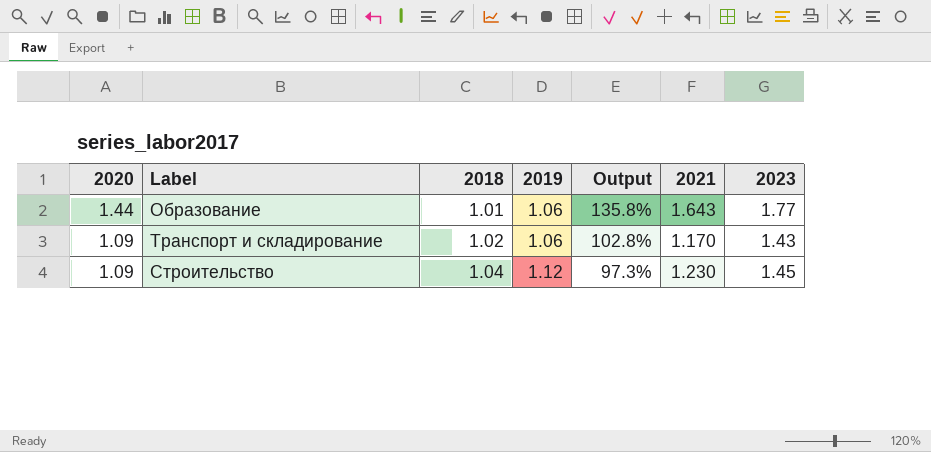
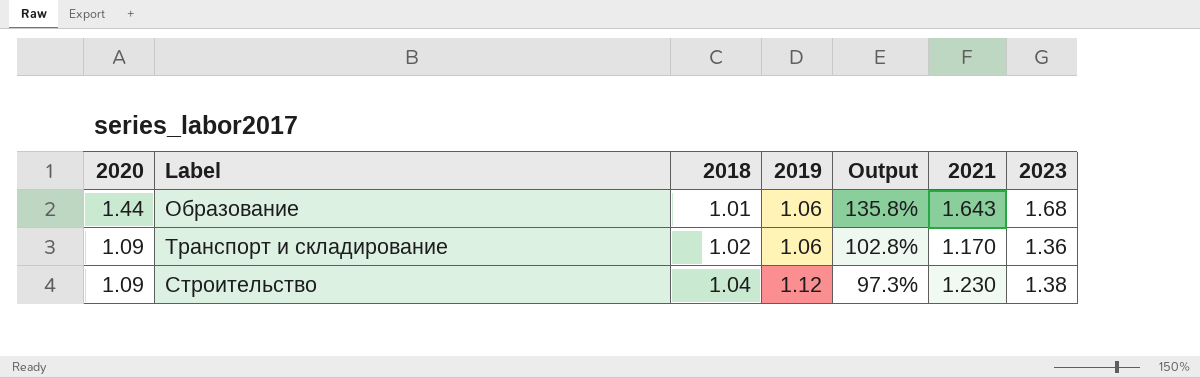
Образование | 2023: 1.77 -> 1.68
Транспорт и складирование | 2023: 1.43 -> 1.36
Строительство | 2023: 1.45 -> 1.38

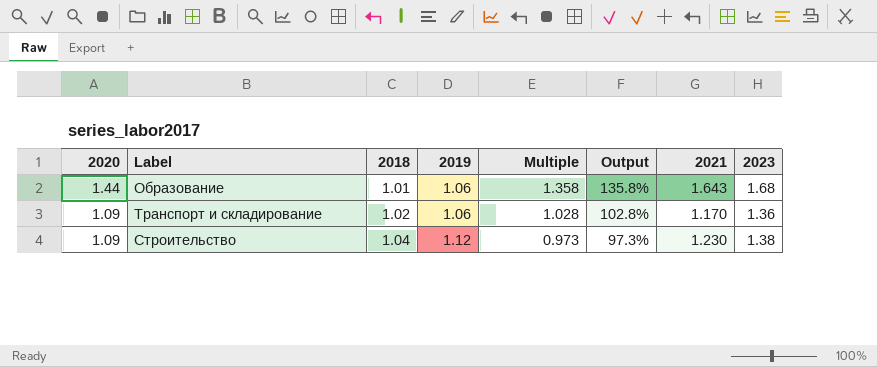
column Multiple | formula: none -> [2020] / [2019]

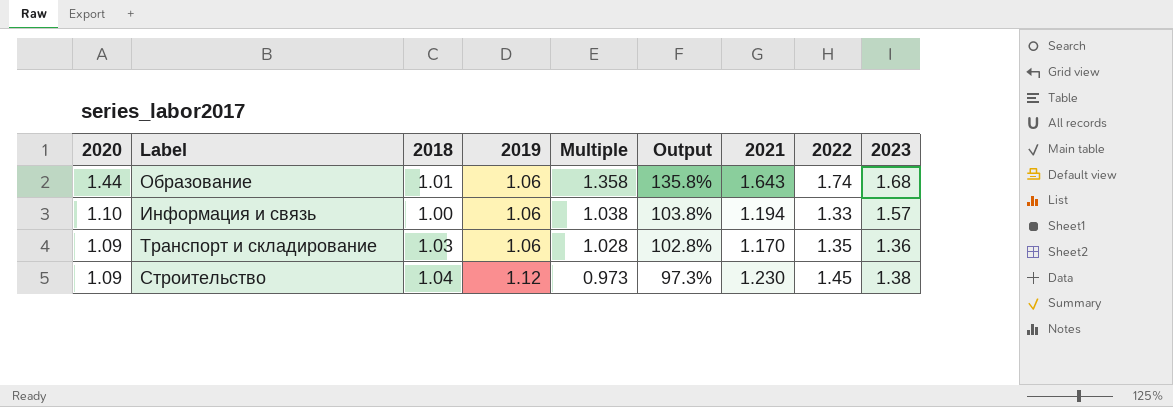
column 2022 | position: none -> 8
row Информация и связь: none -> 1.10 | 1.00 | 1.06 | 1.038 | 103.8% | 1.194 | 1.33 | 1.57
Транспорт и складирование | 2018: 1.02 -> 1.03

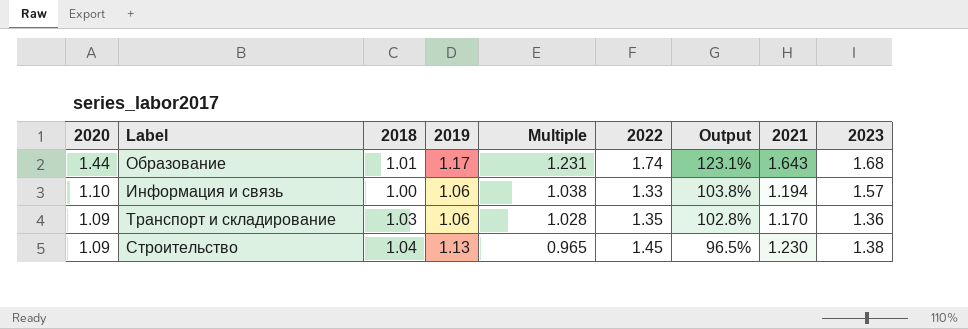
column 2022 | position: 8 -> 6
Образование | 2019: 1.06 -> 1.17
Образование | Multiple: 1.358 -> 1.231
Образование | Output: 135.8% -> 123.1%
Строительство | 2019: 1.12 -> 1.13
Строительство | Multiple: 0.973 -> 0.965
Строительство | Output: 97.3% -> 96.5%

